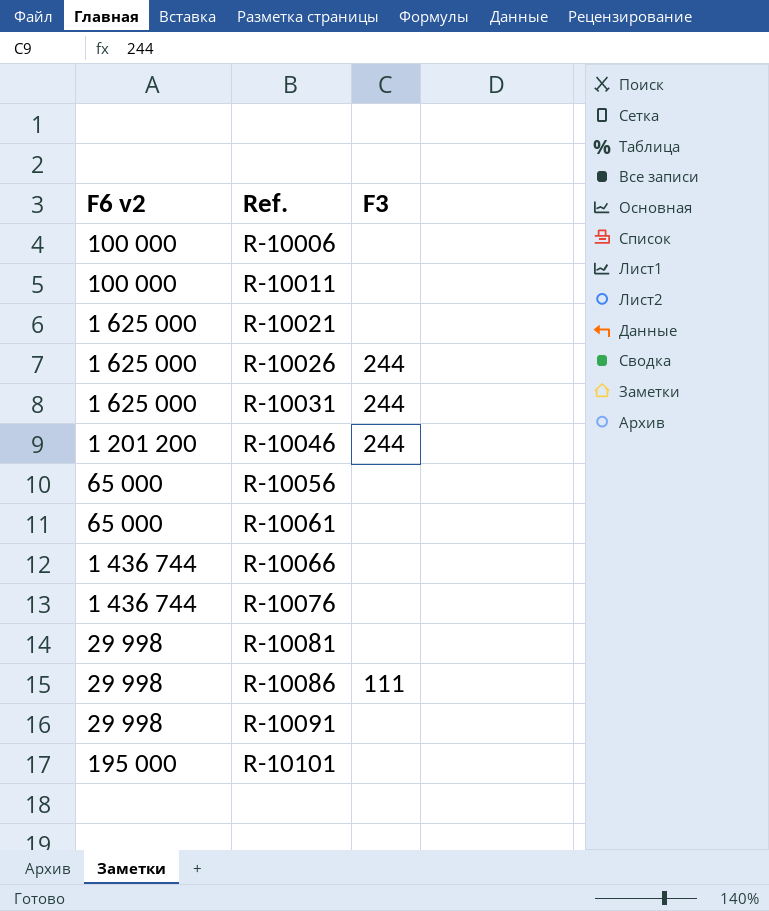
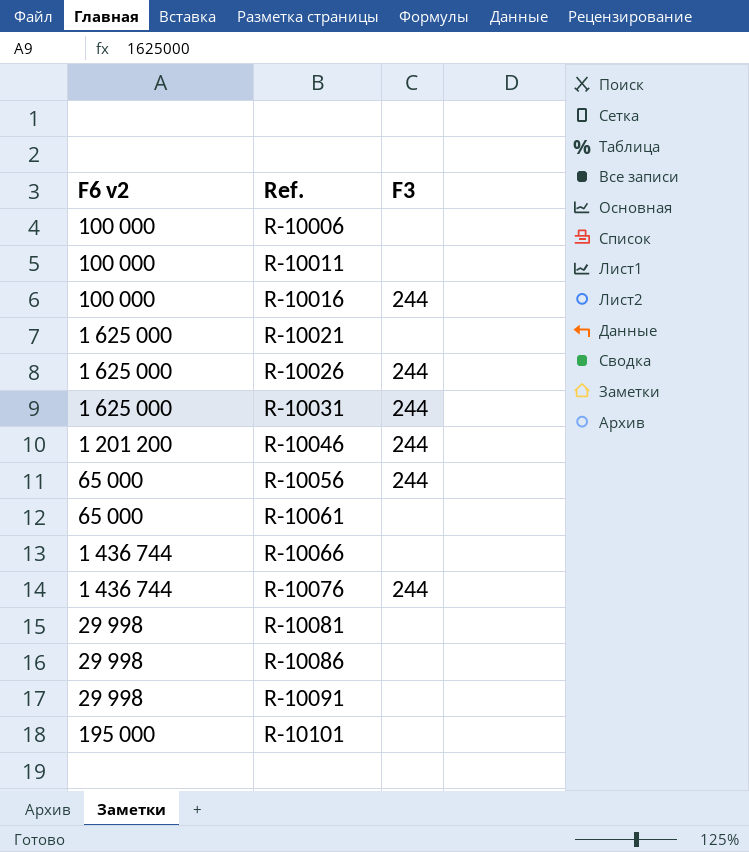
row R-10016: none -> 100 000 | 244
R-10056 | F3: none -> 244
R-10076 | F3: none -> 244
R-10086 | F3: 111 -> none

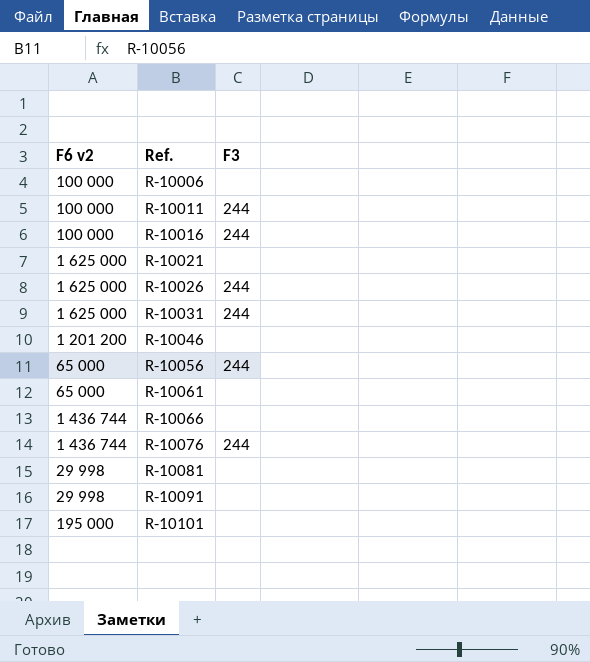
row R-10086: 29 998 | none -> none
R-10011 | F3: none -> 244
R-10046 | F3: 244 -> none

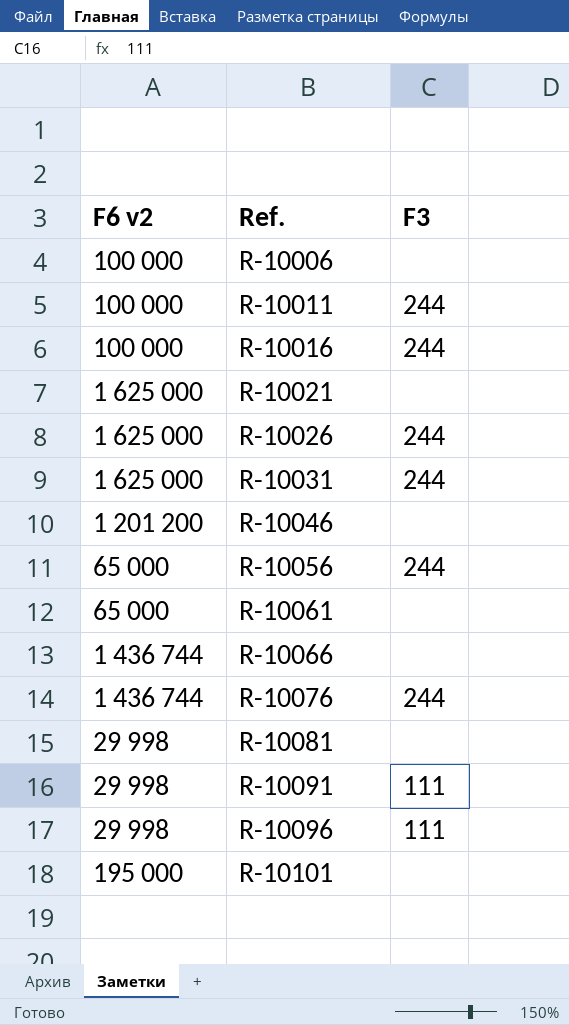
R-10091 | F3: none -> 111
row R-10096: none -> 29 998 | 111

